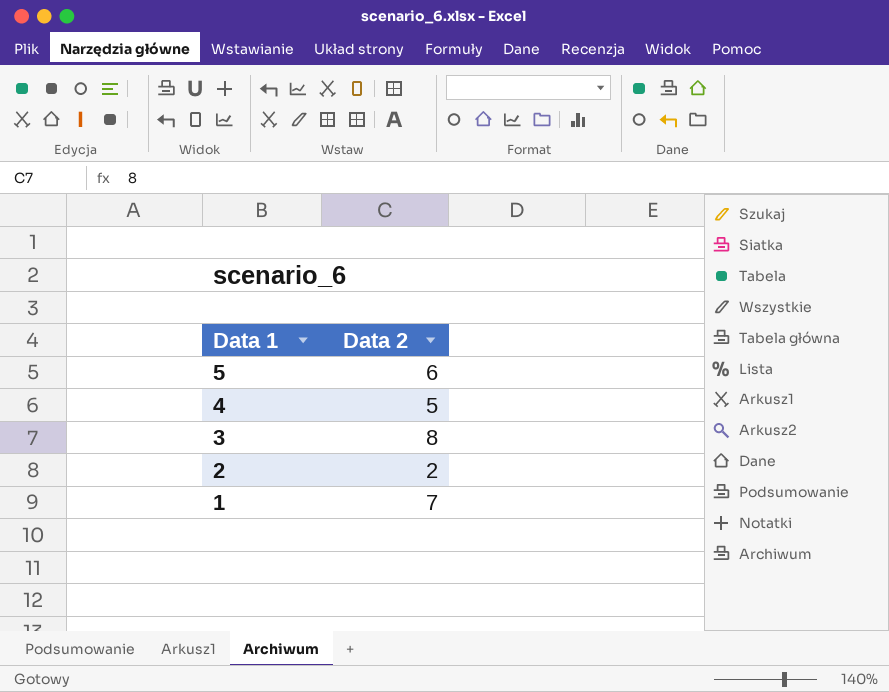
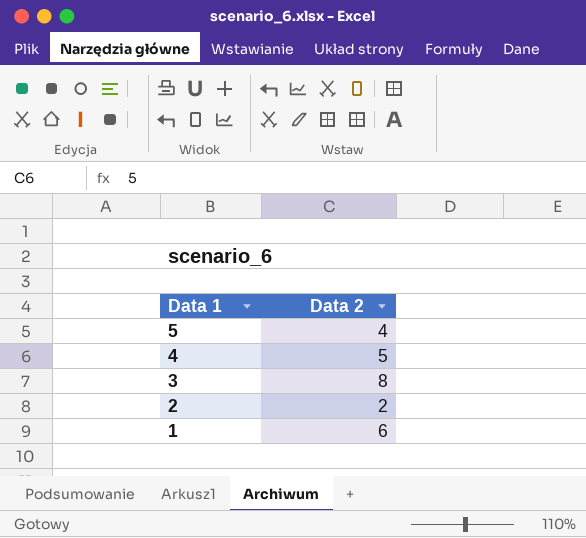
5 | Data 2: 6 -> 4
1 | Data 2: 7 -> 6

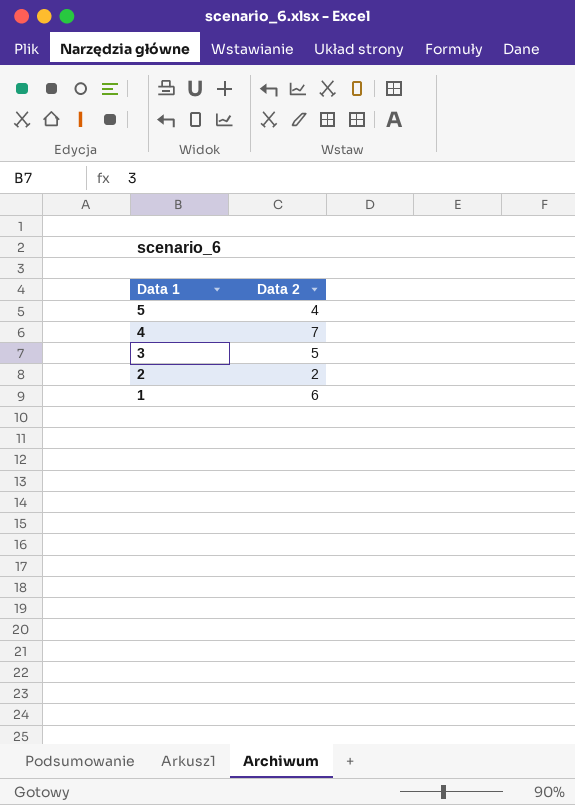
4 | Data 2: 5 -> 7
3 | Data 2: 8 -> 5

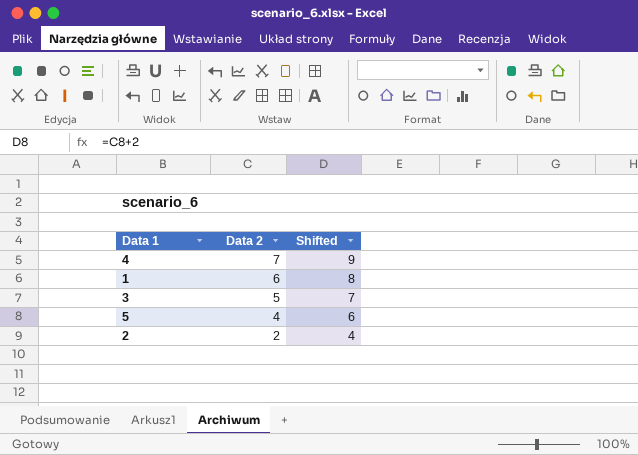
row order: Data 1 descending -> Data 2 descending
column Shifted | formula: none -> [Data 2] + 2

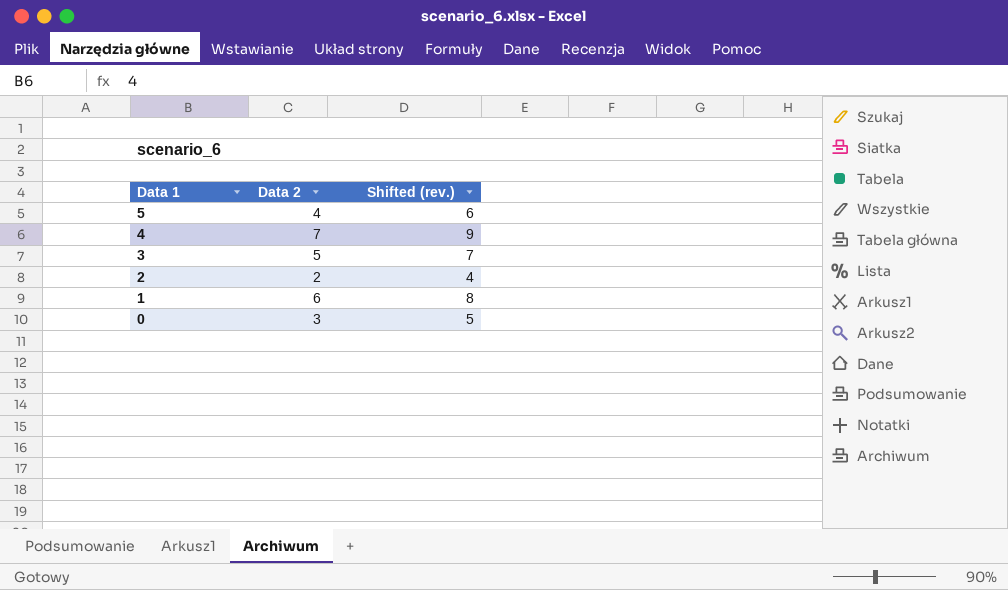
row order: Data 2 descending -> Data 1 descending
column name: Shifted -> Shifted (rev.)
row 0: none -> 3 | 5

